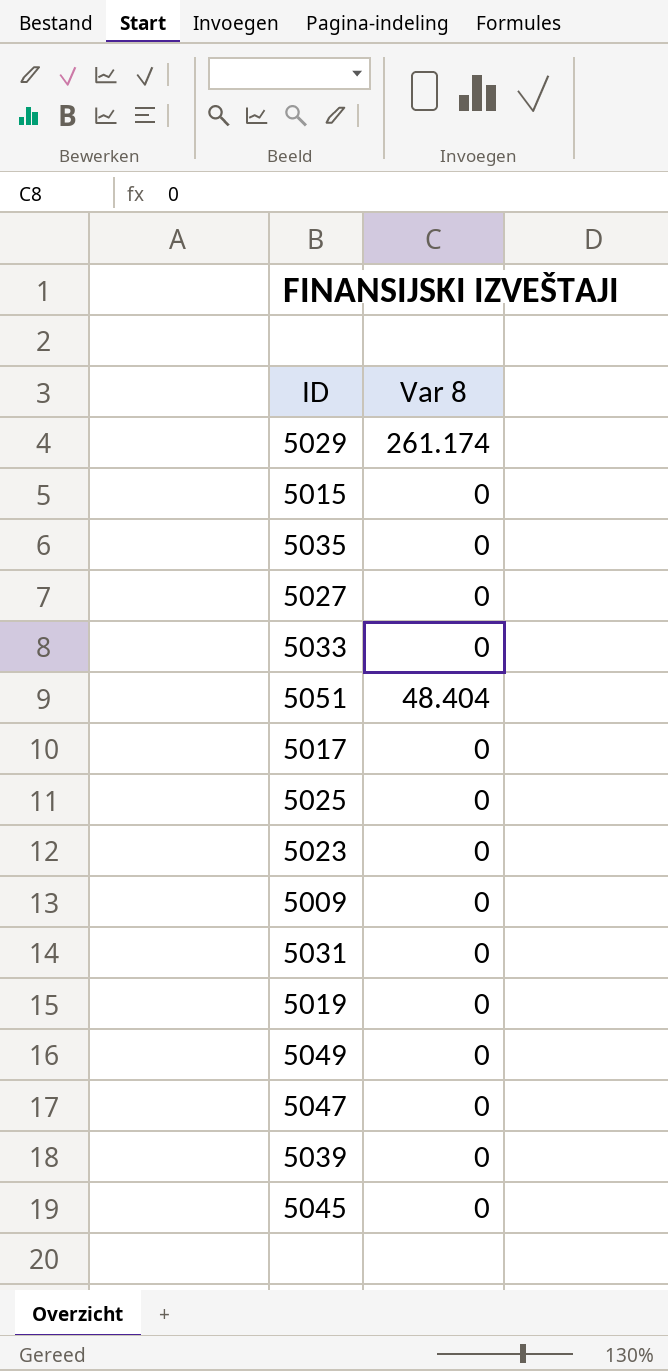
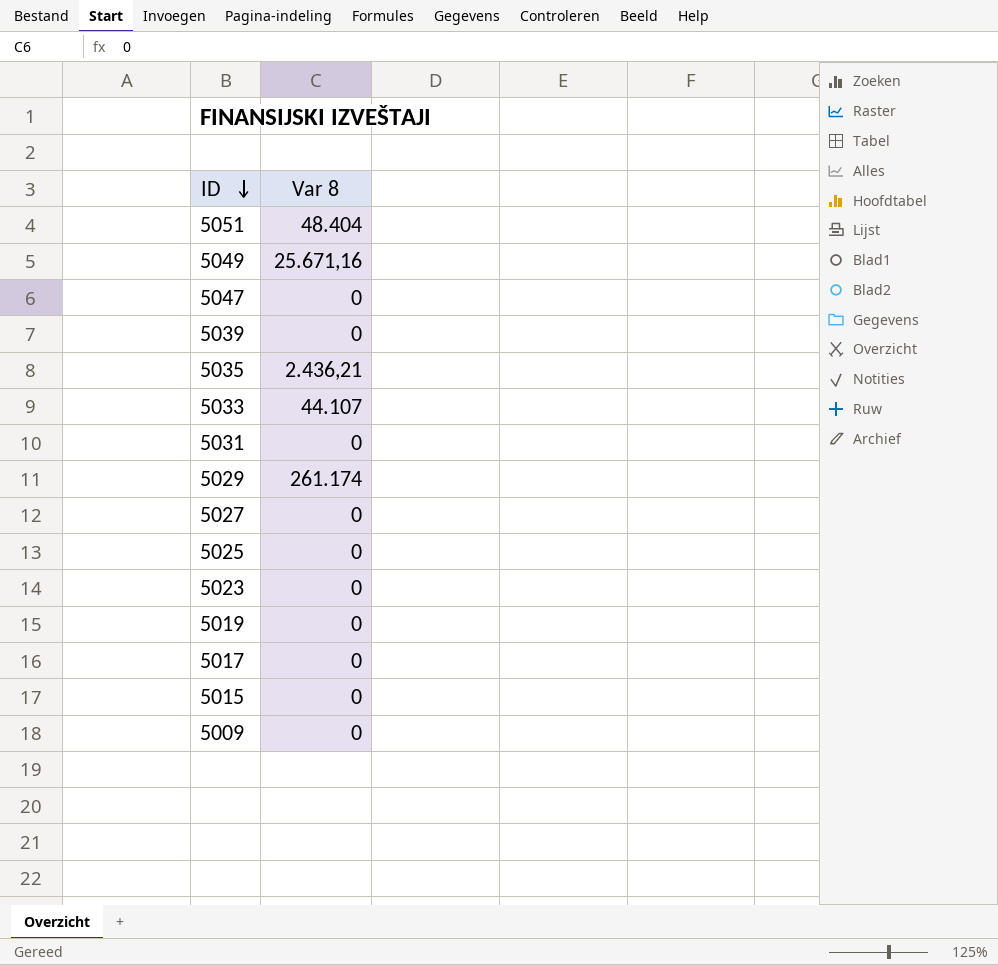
row order: none -> ID descending
row 5045: 0 -> none
5049 | Var 8: 0 -> 25.671,16
5035 | Var 8: 0 -> 2.436,21
5033 | Var 8: 0 -> 44.107

